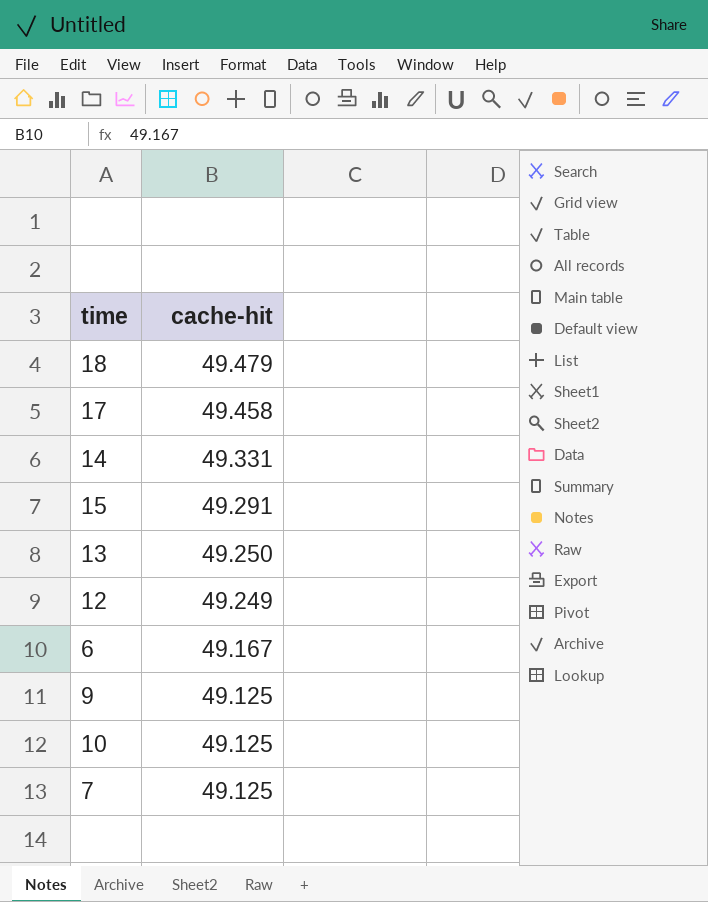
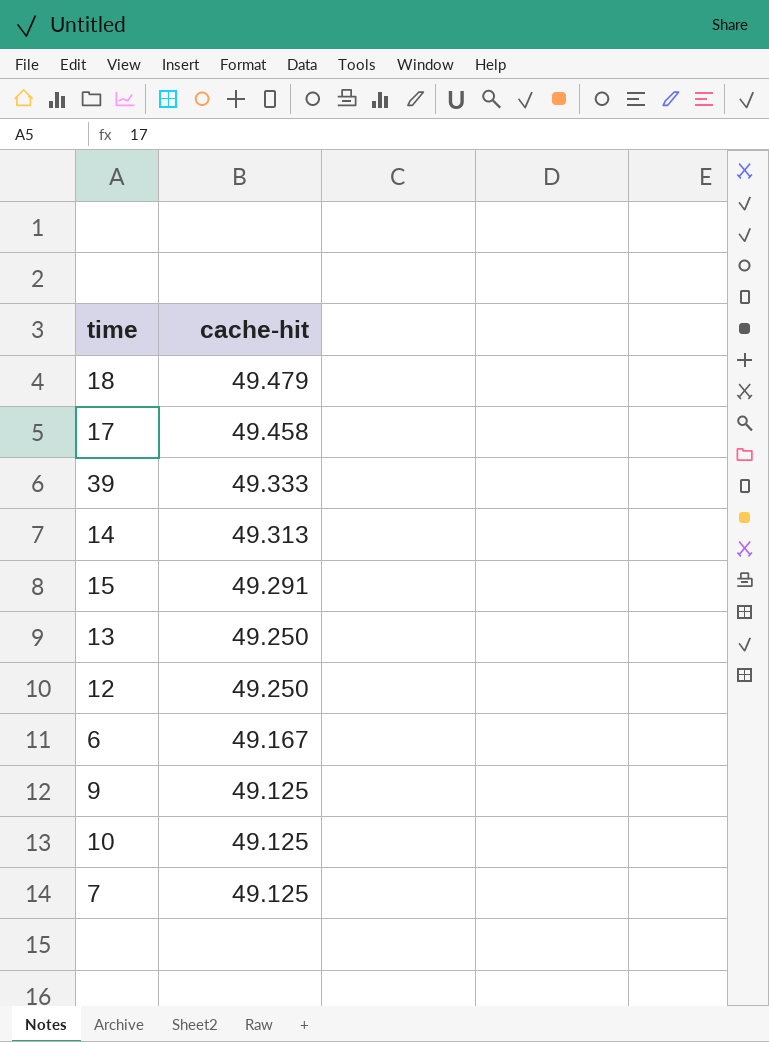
row 39: none -> 49.333
14 | cache-hit: 49.331 -> 49.313
12 | cache-hit: 49.249 -> 49.250

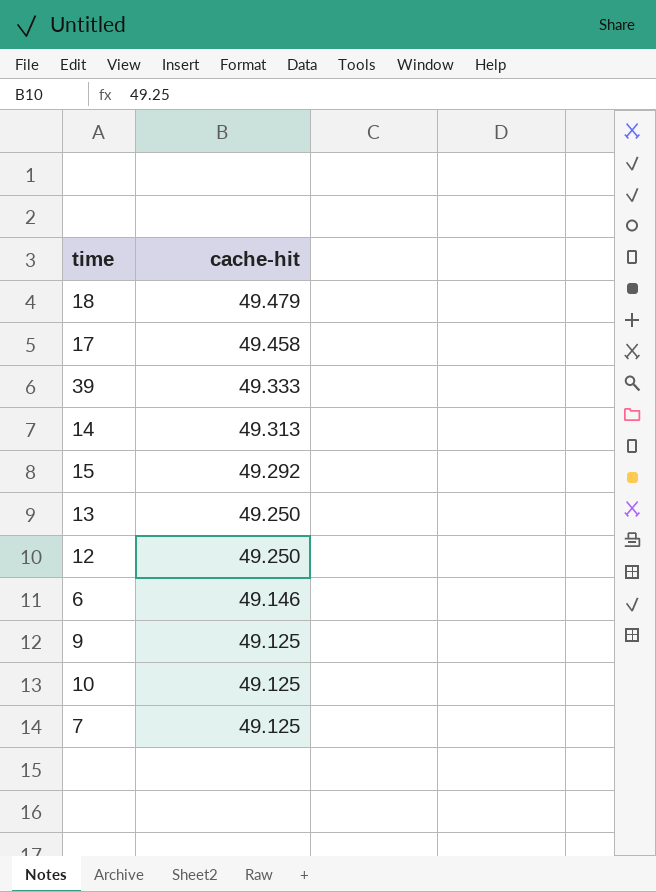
15 | cache-hit: 49.291 -> 49.292
6 | cache-hit: 49.167 -> 49.146

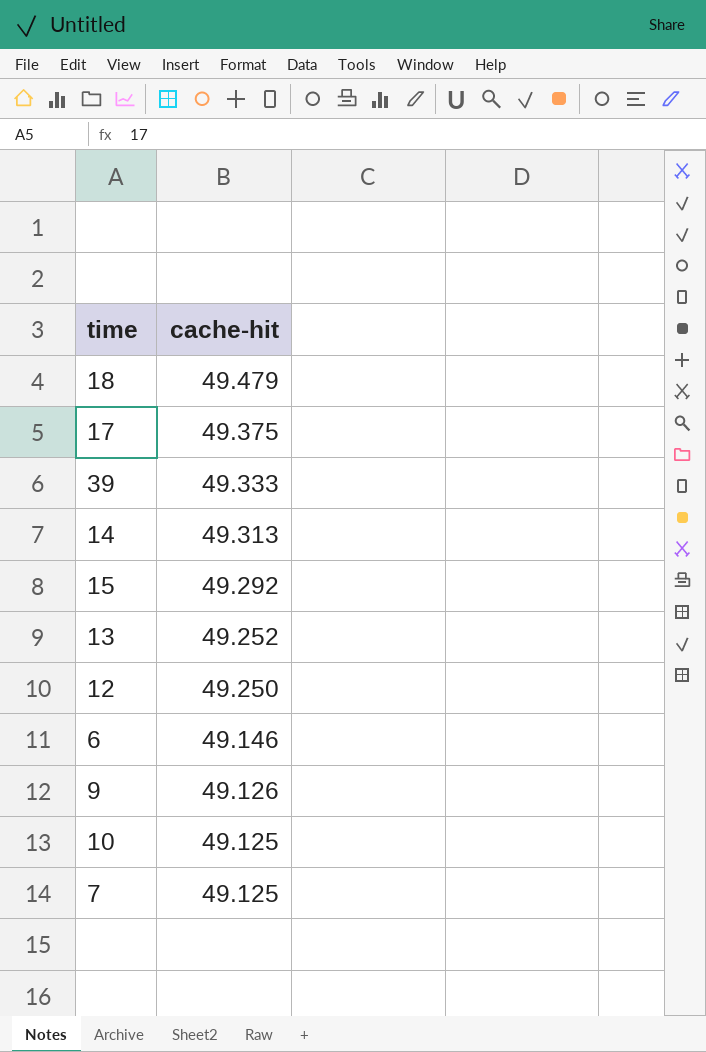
17 | cache-hit: 49.458 -> 49.375
13 | cache-hit: 49.250 -> 49.252
9 | cache-hit: 49.125 -> 49.126

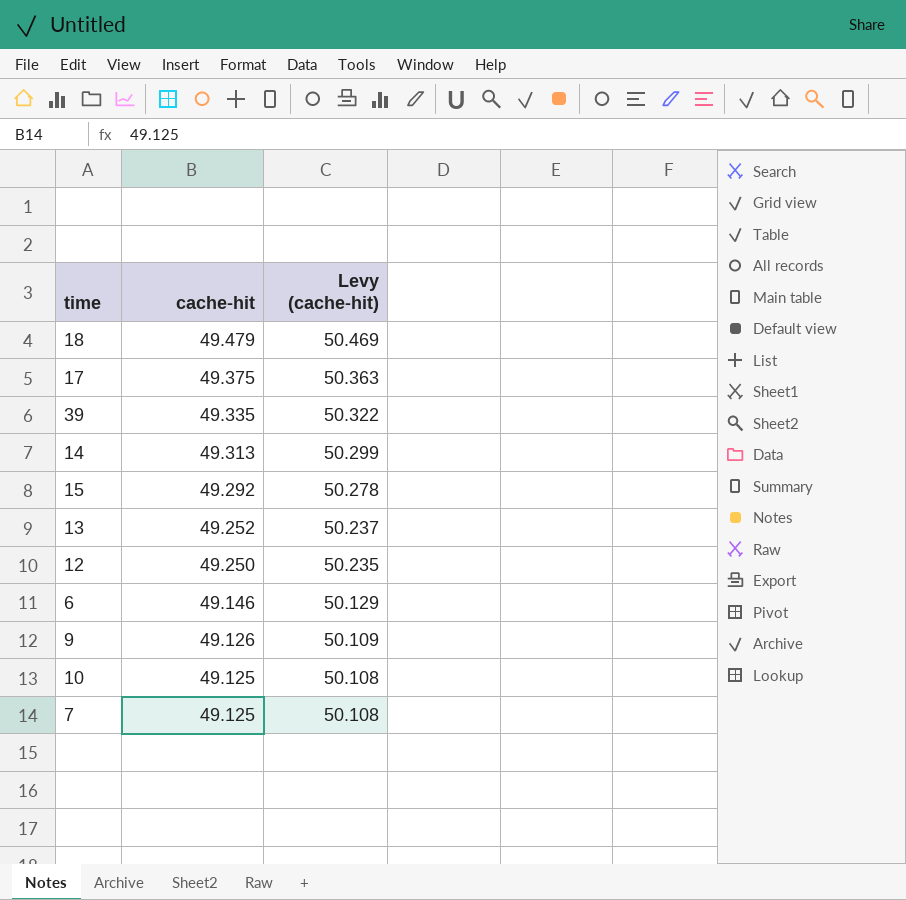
column Levy (cache-hit) | formula: none -> [cache-hit] * 1.02
39 | cache-hit: 49.333 -> 49.335

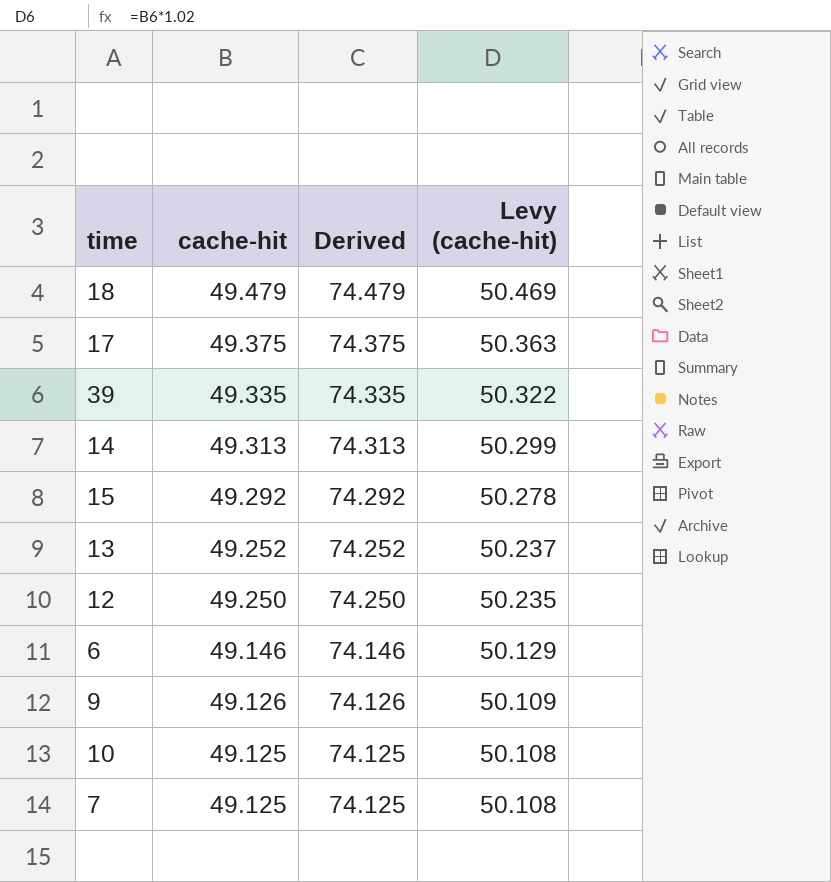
column Derived | formula: none -> [cache-hit] + 25

